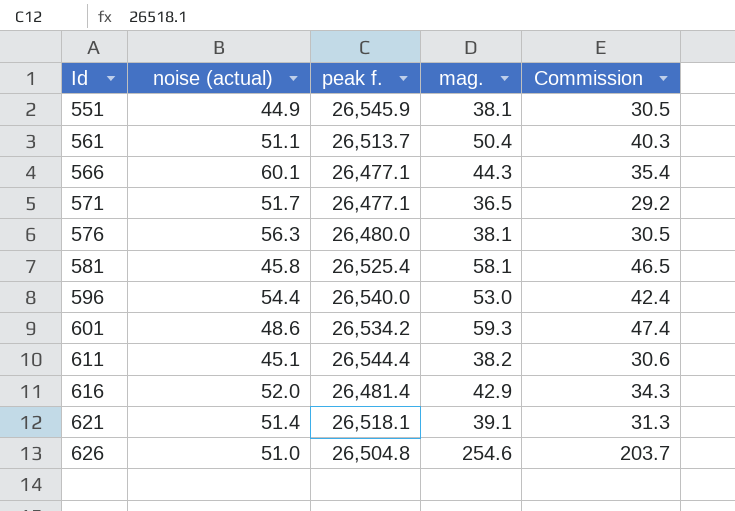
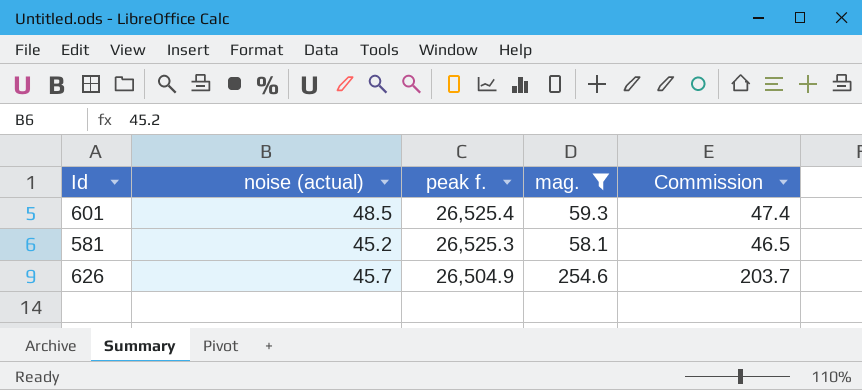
filter: none -> mag. >= 58.1
row order: Id ascending -> peak f. descending
601 | noise (actual): 48.6 -> 48.5
601 | peak f.: 26,534.2 -> 26,525.4
581 | noise (actual): 45.8 -> 45.2
581 | peak f.: 26,525.4 -> 26,525.3
626 | noise (actual): 51.0 -> 45.7
626 | peak f.: 26,504.8 -> 26,504.9

